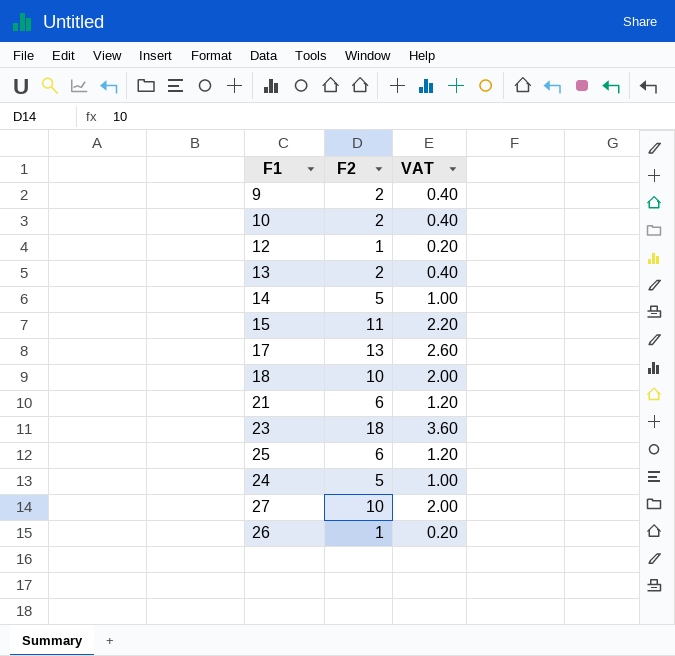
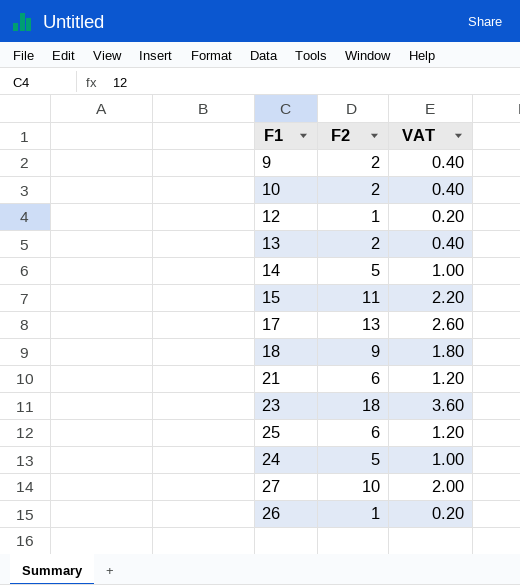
18 | F2: 10 -> 9
18 | VAT: 2.00 -> 1.80

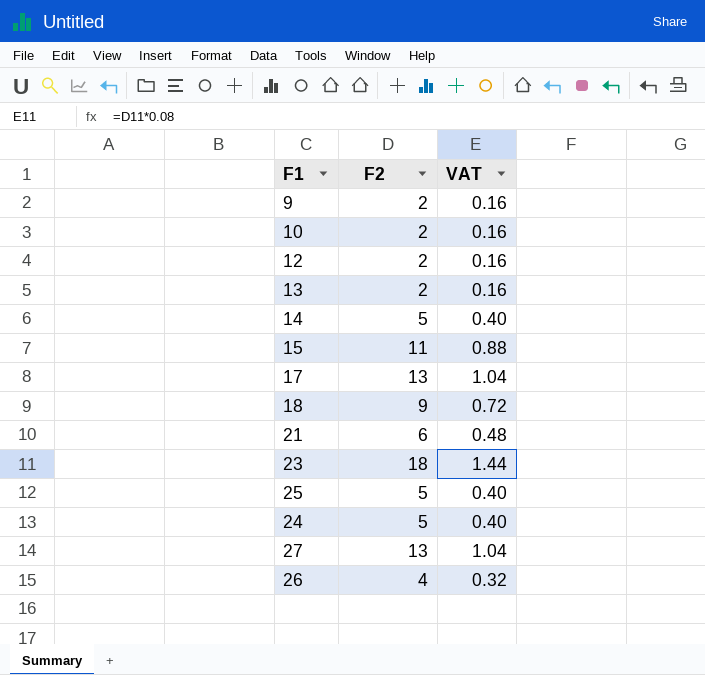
column VAT | formula: [F2] * 0.2 -> [F2] * 0.08
12 | F2: 1 -> 2
25 | F2: 6 -> 5
27 | F2: 10 -> 13
26 | F2: 1 -> 4

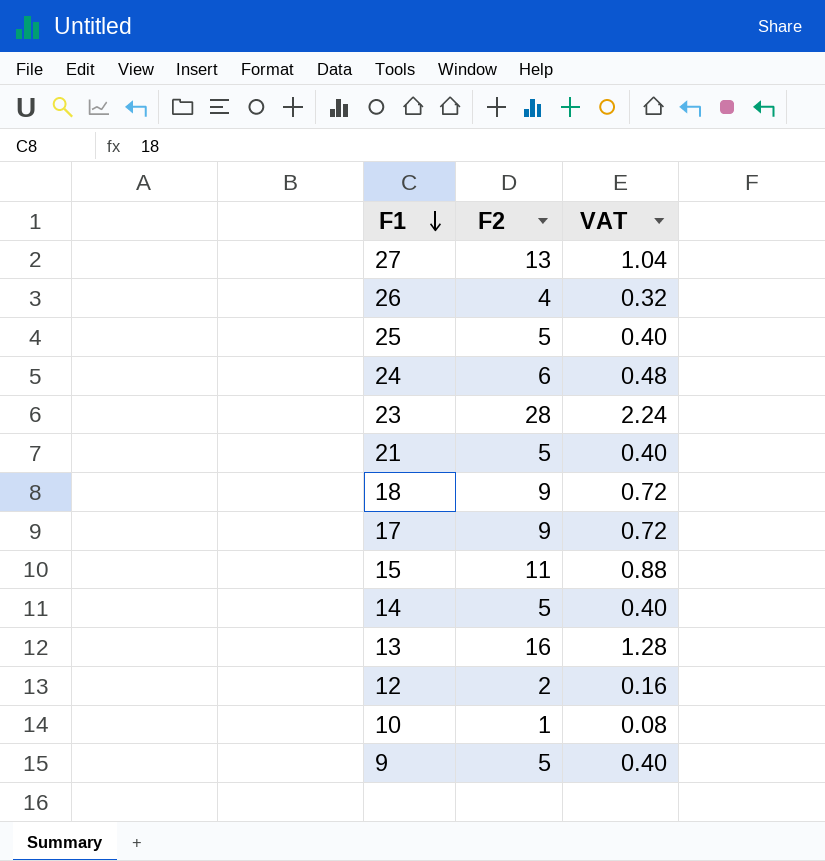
row order: none -> F1 descending
24 | F2: 5 -> 6
24 | VAT: 0.40 -> 0.48
23 | F2: 18 -> 28
23 | VAT: 1.44 -> 2.24
21 | F2: 6 -> 5
21 | VAT: 0.48 -> 0.40
17 | F2: 13 -> 9
17 | VAT: 1.04 -> 0.72
13 | F2: 2 -> 16
13 | VAT: 0.16 -> 1.28
10 | F2: 2 -> 1
10 | VAT: 0.16 -> 0.08
9 | F2: 2 -> 5
9 | VAT: 0.16 -> 0.40

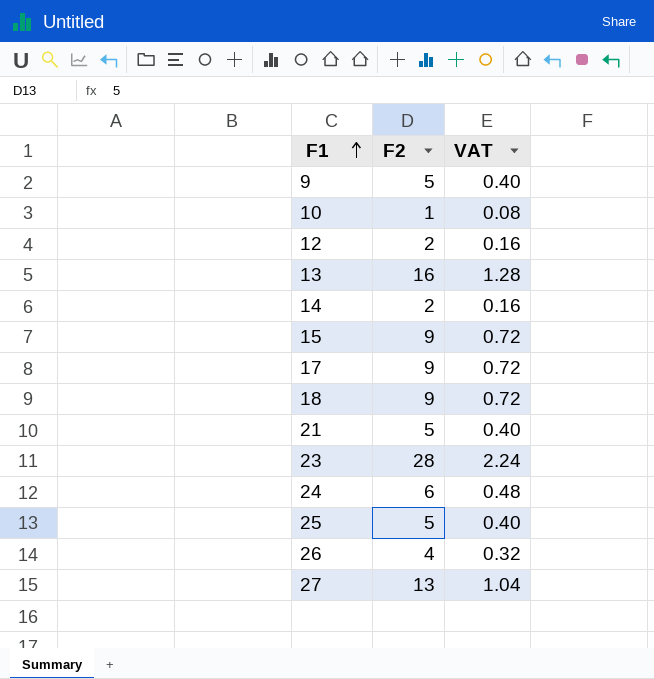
row order: F1 descending -> F1 ascending
14 | F2: 5 -> 2
14 | VAT: 0.40 -> 0.16
15 | F2: 11 -> 9
15 | VAT: 0.88 -> 0.72

